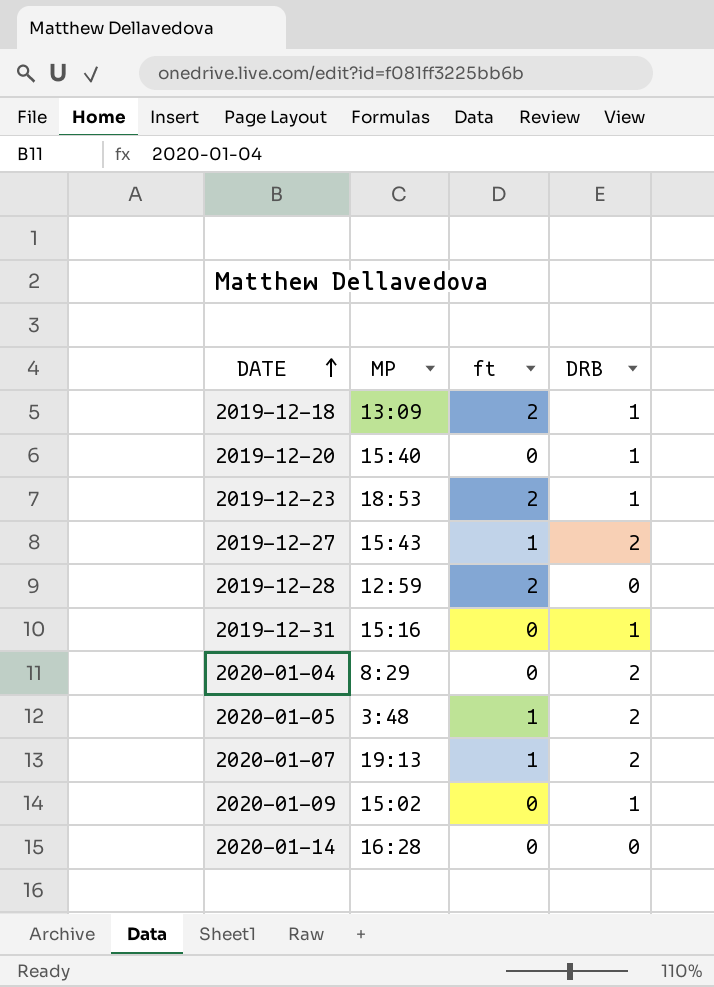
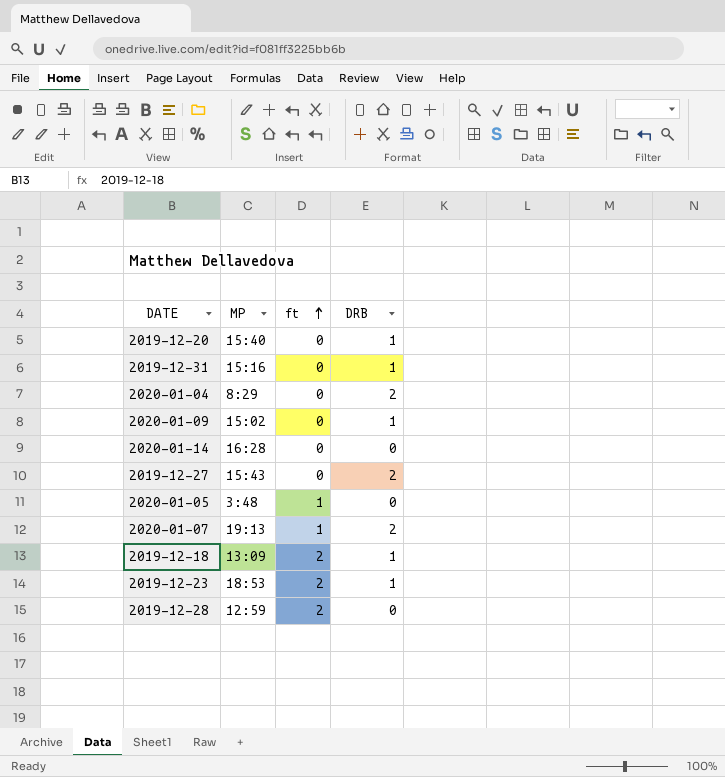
row order: DATE ascending -> ft ascending
2019-12-27 | ft: 1 -> 0
2020-01-05 | DRB: 2 -> 0

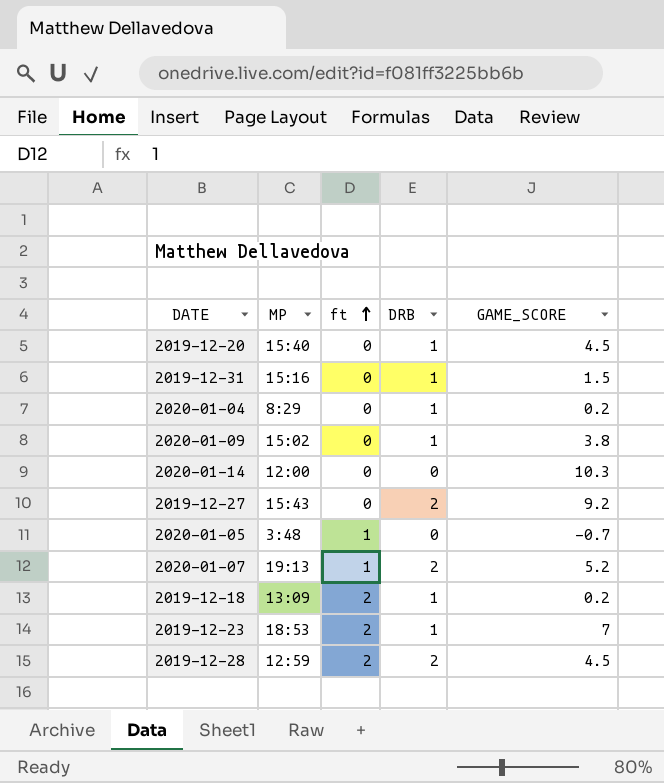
column GAME_SCORE | position: none -> 5
2020-01-04 | DRB: 2 -> 1
2020-01-14 | MP: 16:28 -> 12:00
2019-12-28 | DRB: 0 -> 2

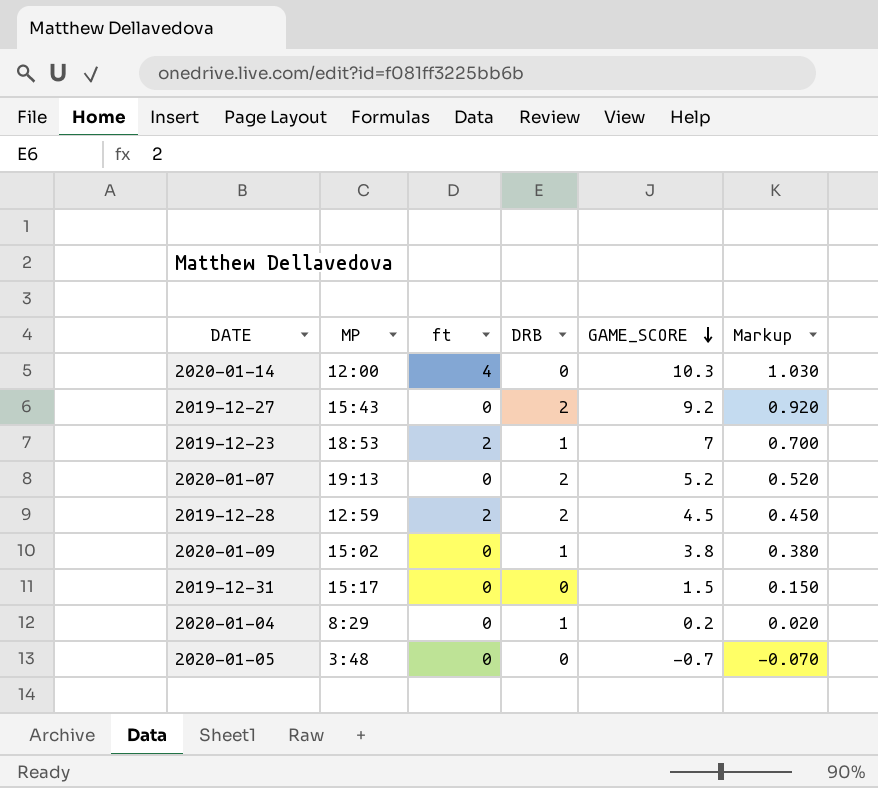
row order: ft ascending -> GAME_SCORE descending
column Markup | formula: none -> [GAME_SCORE] * 0.1
row 2019-12-20: 15:40 | 0 | 1 | 4.5 -> none
row 2019-12-18: 13:09 | 2 | 1 | 0.2 -> none
2020-01-14 | ft: 0 -> 4
2020-01-07 | ft: 1 -> 0
2019-12-31 | MP: 15:16 -> 15:17
2019-12-31 | DRB: 1 -> 0
2020-01-05 | ft: 1 -> 0

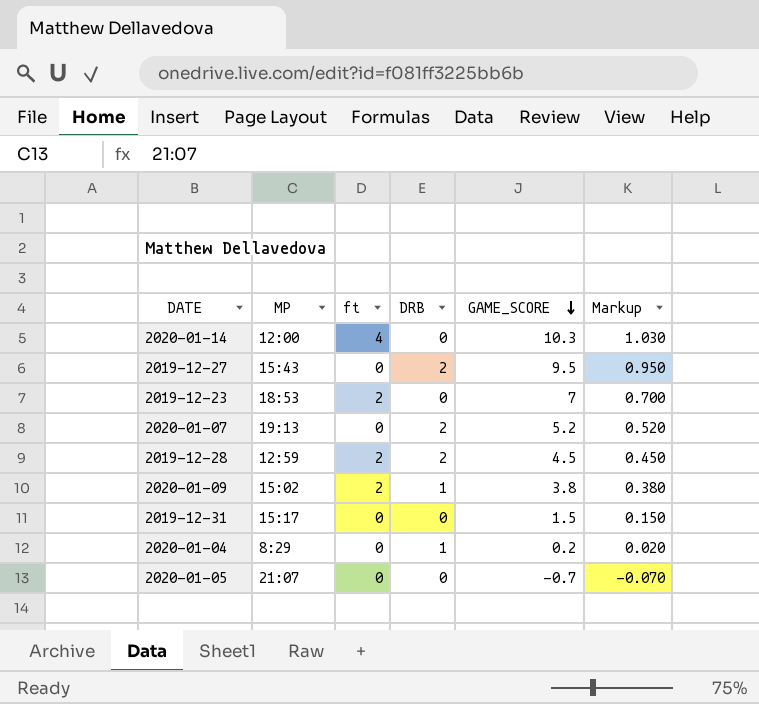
2019-12-27 | GAME_SCORE: 9.2 -> 9.5
2019-12-27 | Markup: 0.920 -> 0.950
2019-12-23 | DRB: 1 -> 0
2020-01-09 | ft: 0 -> 2
2020-01-05 | MP: 3:48 -> 21:07

